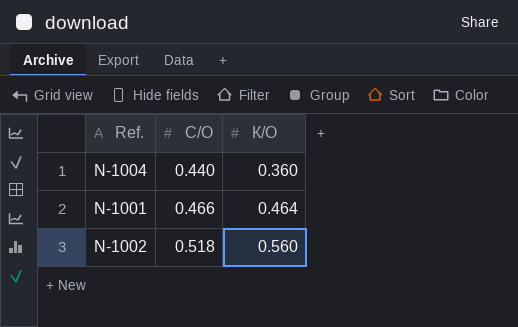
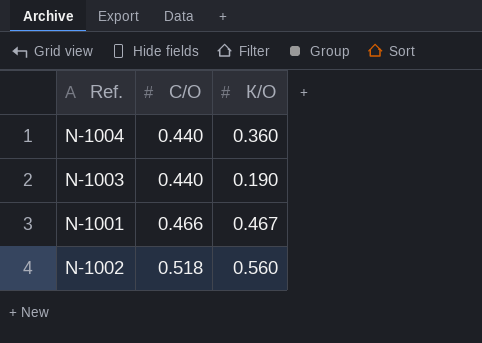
row N-1003: none -> 0.440 | 0.190
N-1001 | К/О: 0.464 -> 0.467

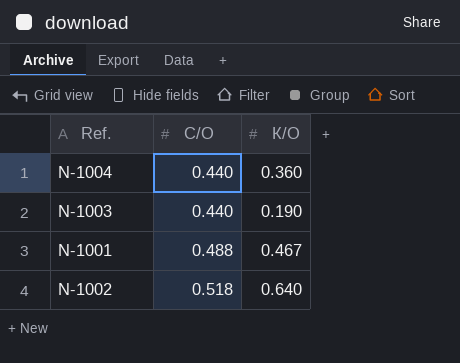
N-1001 | С/О: 0.466 -> 0.488
N-1002 | К/О: 0.560 -> 0.640

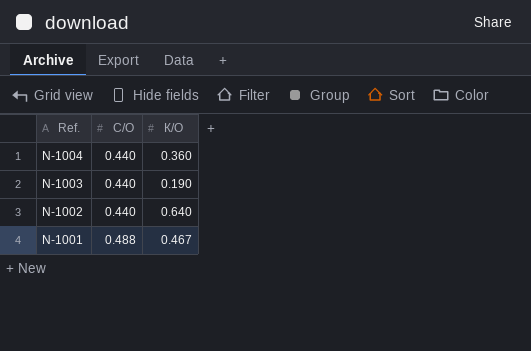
row order: С/О ascending -> Ref. descending
N-1002 | С/О: 0.518 -> 0.440

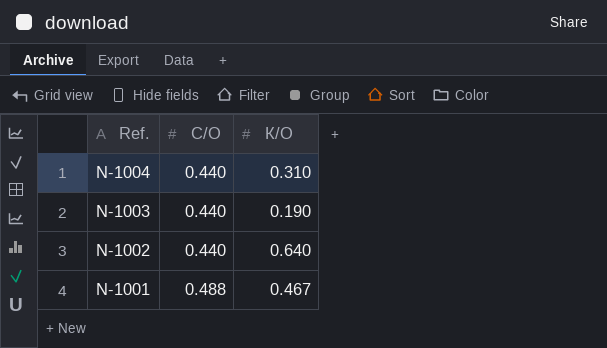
N-1004 | К/О: 0.360 -> 0.310

